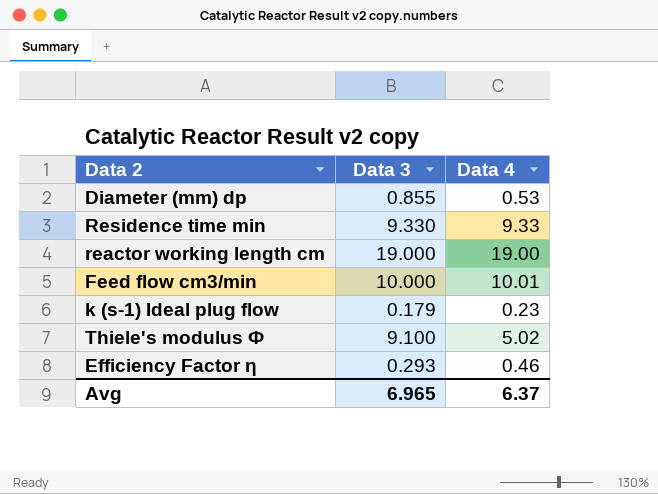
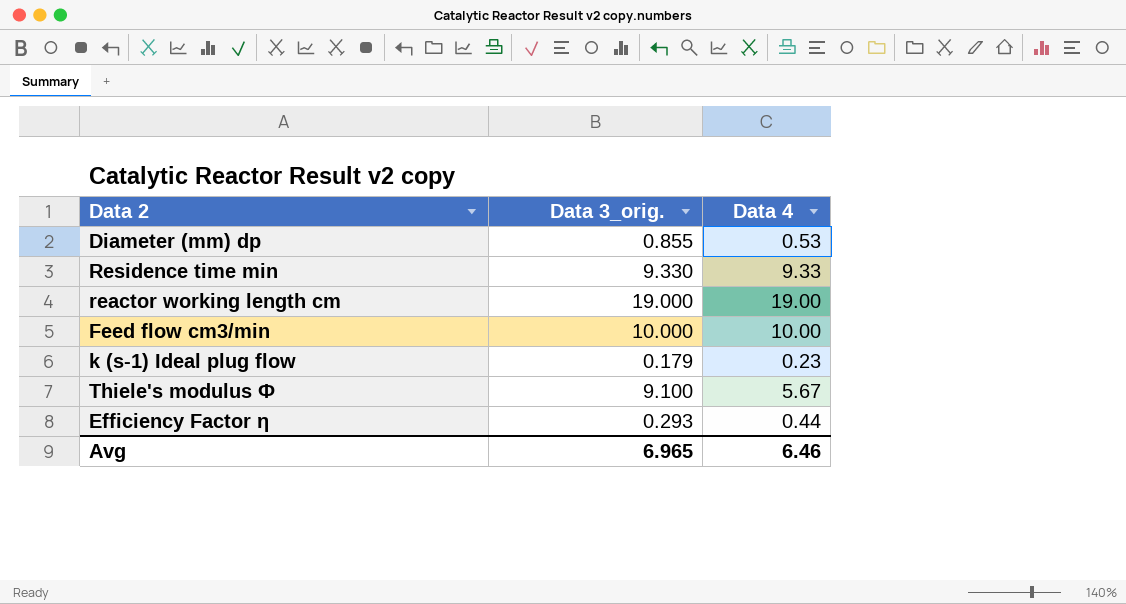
column name: Data 3 -> Data 3_orig.
Feed flow cm3/min | Data 4: 10.01 -> 10.00
Thiele's modulus Ф | Data 4: 5.02 -> 5.67
Efficiency Factor η | Data 4: 0.46 -> 0.44
Avg | Data 4: 6.37 -> 6.46

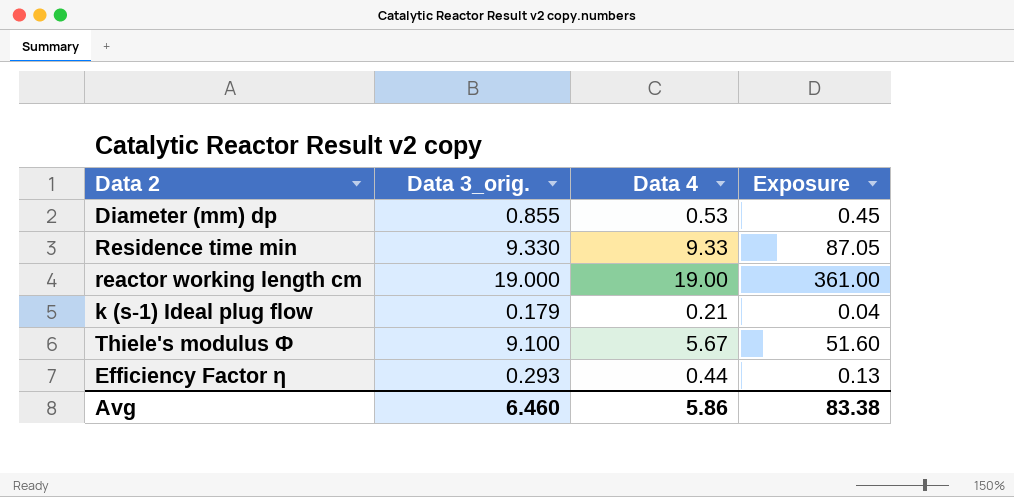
column Exposure | formula: none -> [Data 3_orig.] * [Data 4]
row Feed flow cm3/min: 10.000 | 10.00 -> none
k (s-1) Ideal plug flow | Data 4: 0.23 -> 0.21
Avg | Data 3_orig.: 6.965 -> 6.460
Avg | Data 4: 6.46 -> 5.86

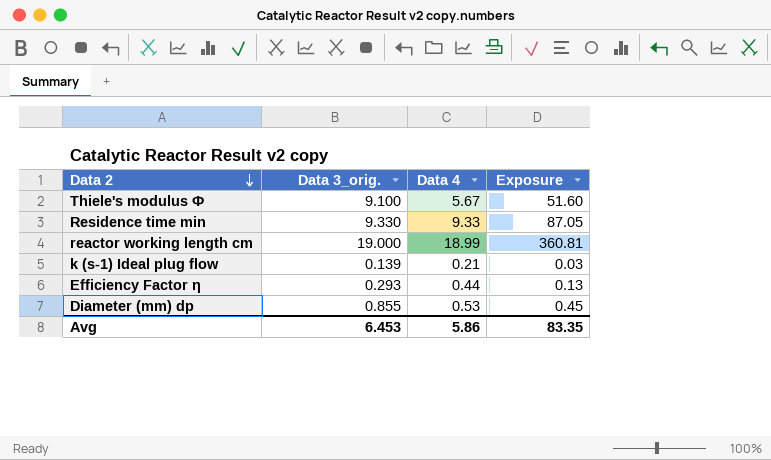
row order: none -> Data 2 descending
reactor working length cm | Data 4: 19.00 -> 18.99
reactor working length cm | Exposure: 361.00 -> 360.81
k (s-1) Ideal plug flow | Data 3_orig.: 0.179 -> 0.139
k (s-1) Ideal plug flow | Exposure: 0.04 -> 0.03
Avg | Data 3_orig.: 6.460 -> 6.453
Avg | Exposure: 83.38 -> 83.35

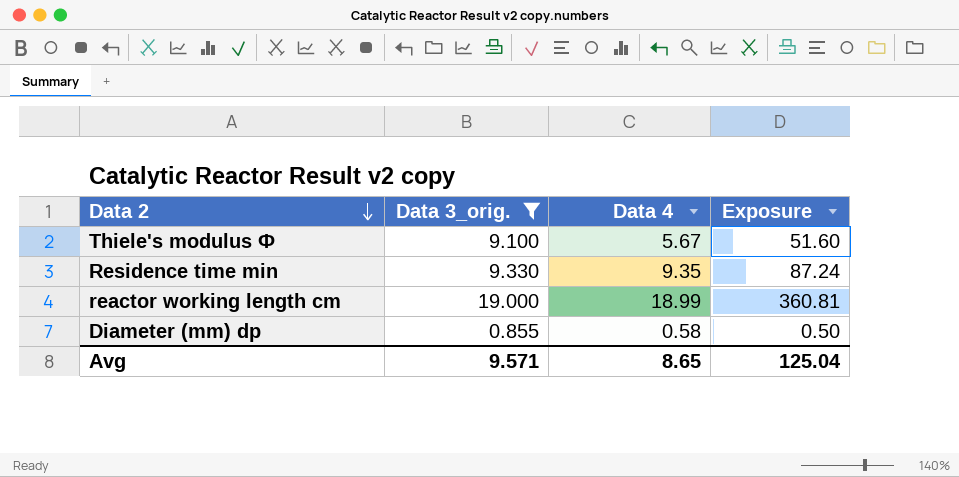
filter: none -> Data 3_orig. >= 0.855
Residence time min | Data 4: 9.33 -> 9.35
Residence time min | Exposure: 87.05 -> 87.24
Diameter (mm) dp | Data 4: 0.53 -> 0.58
Diameter (mm) dp | Exposure: 0.45 -> 0.50
Avg | Data 3_orig.: 6.453 -> 9.571
Avg | Data 4: 5.86 -> 8.65
Avg | Exposure: 83.35 -> 125.04

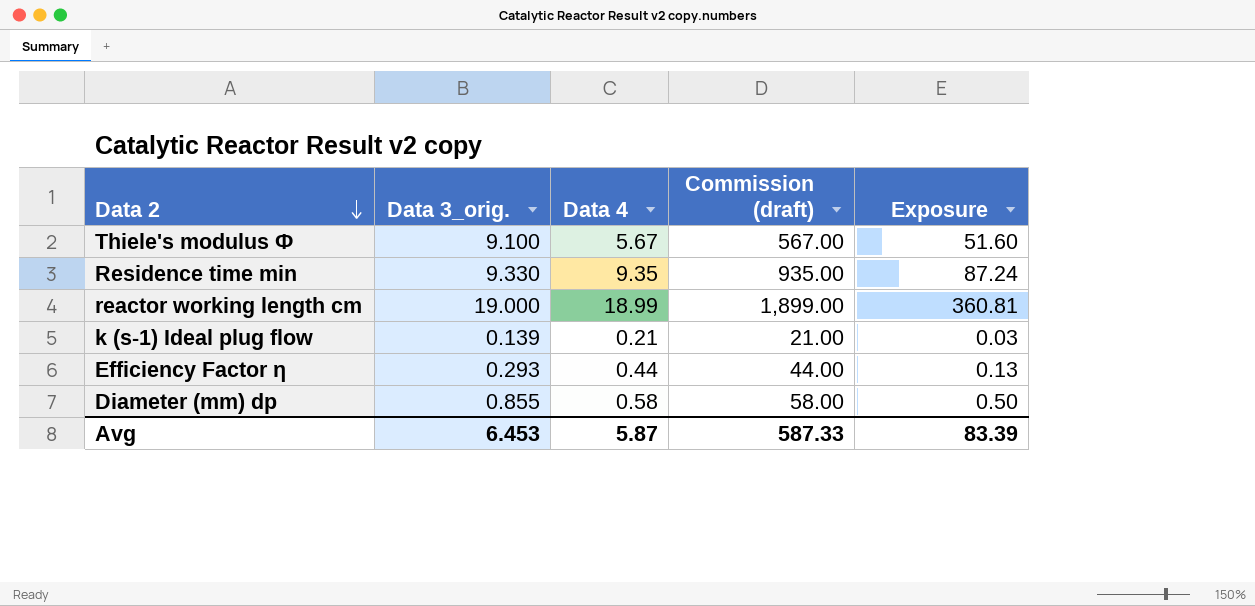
filter: Data 3_orig. >= 0.855 -> none
column Commission (draft) | formula: none -> [Data 4] * 100
Avg | Data 3_orig.: 9.571 -> 6.453
Avg | Data 4: 8.65 -> 5.87
Avg | Exposure: 125.04 -> 83.39

